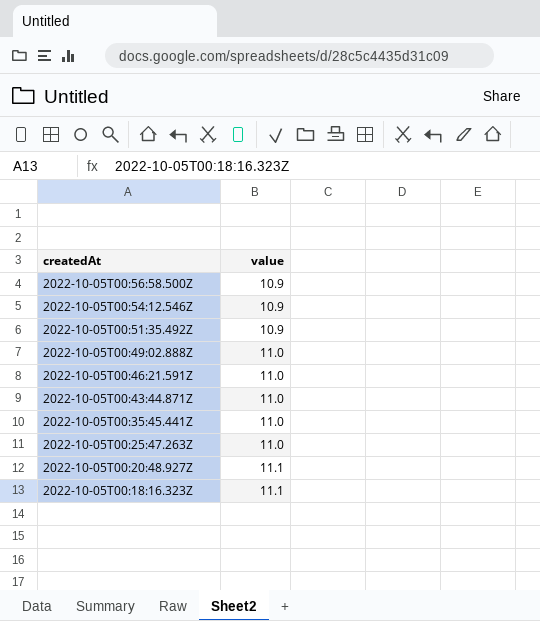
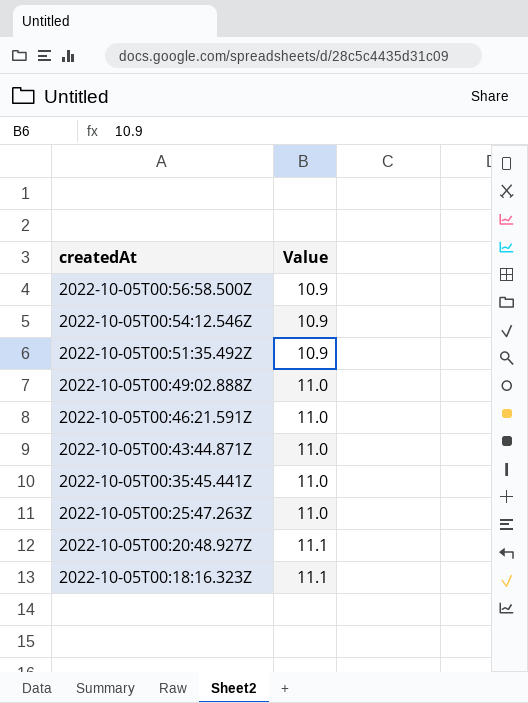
column name: value -> Value

